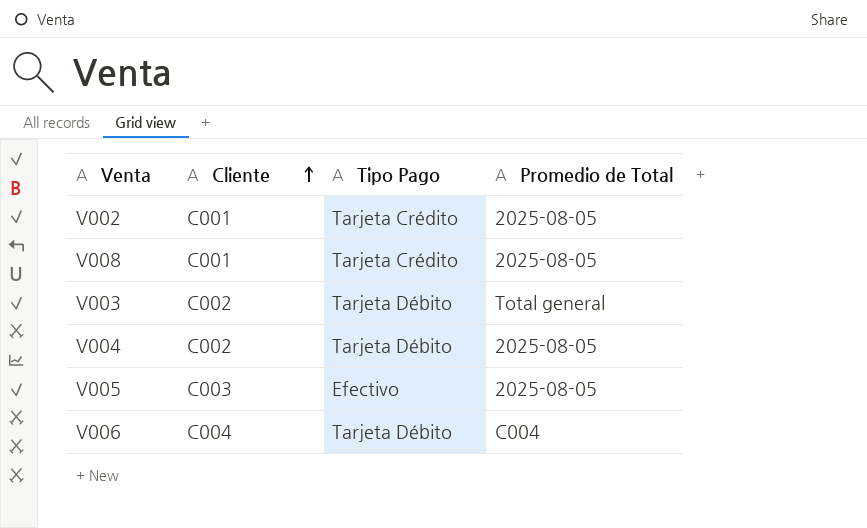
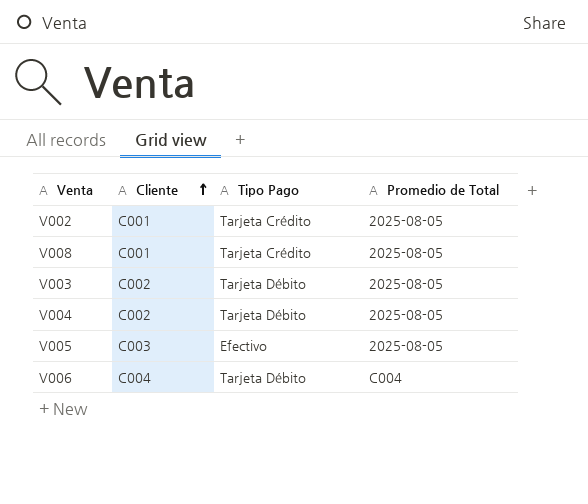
V003 | Promedio de Total: Total general -> 2025-08-05

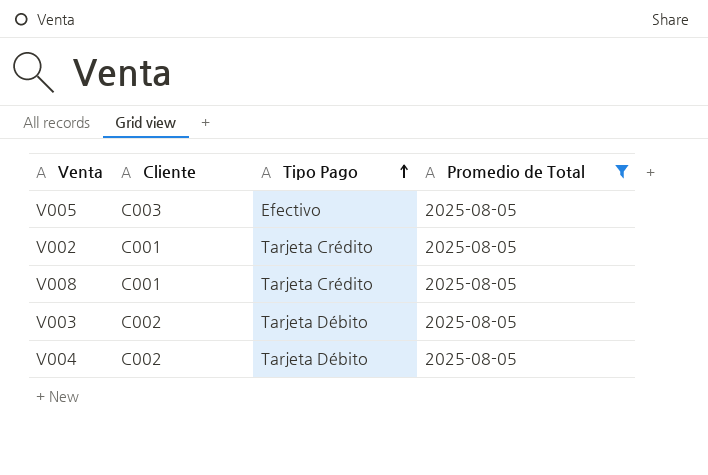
filter: none -> Promedio de Total = 2025-08-05
row order: Cliente ascending -> Tipo Pago ascending

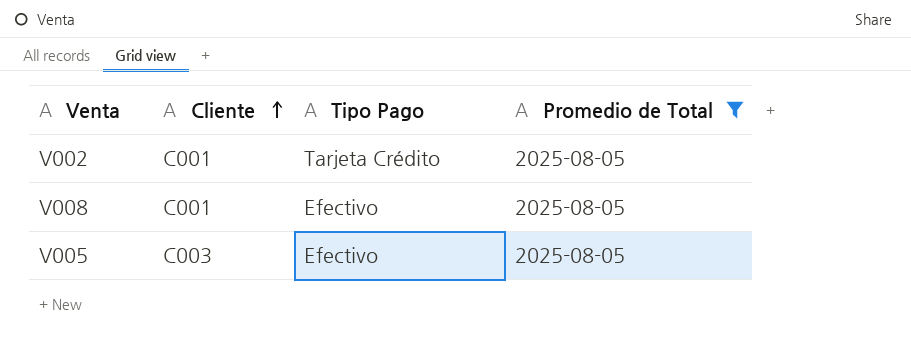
row order: Tipo Pago ascending -> Cliente ascending
row V003: C002 | Tarjeta Débito | 2025-08-05 -> none
row V004: C002 | Tarjeta Débito | 2025-08-05 -> none
V008 | Tipo Pago: Tarjeta Crédito -> Efectivo

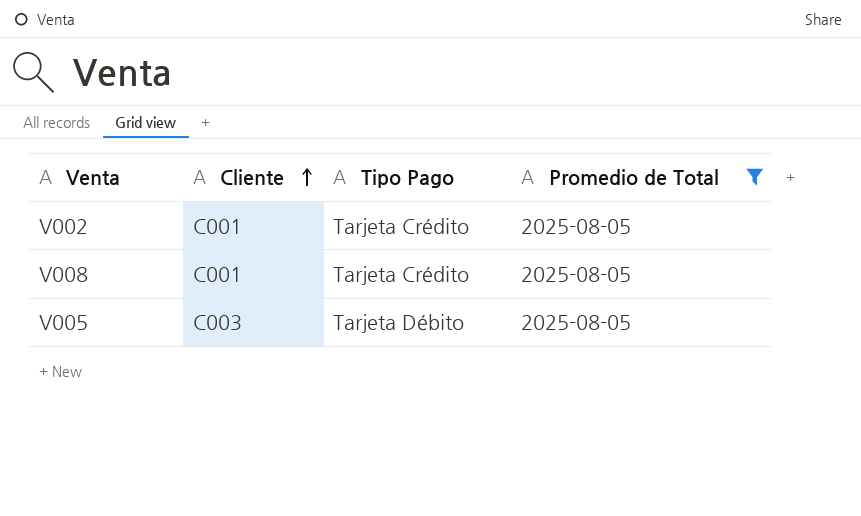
V008 | Tipo Pago: Efectivo -> Tarjeta Crédito
V005 | Tipo Pago: Efectivo -> Tarjeta Débito

